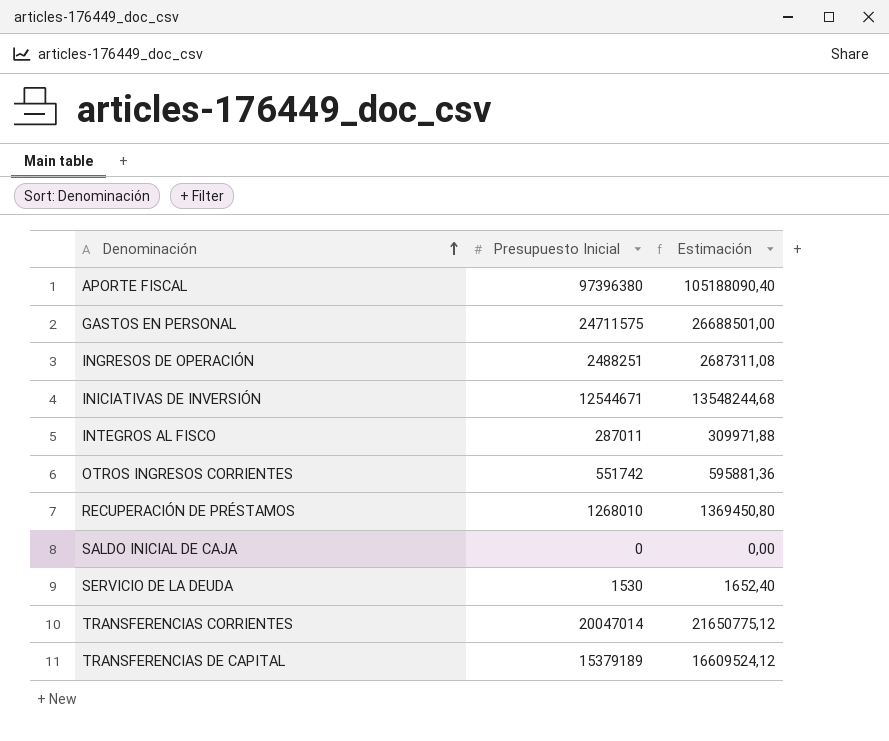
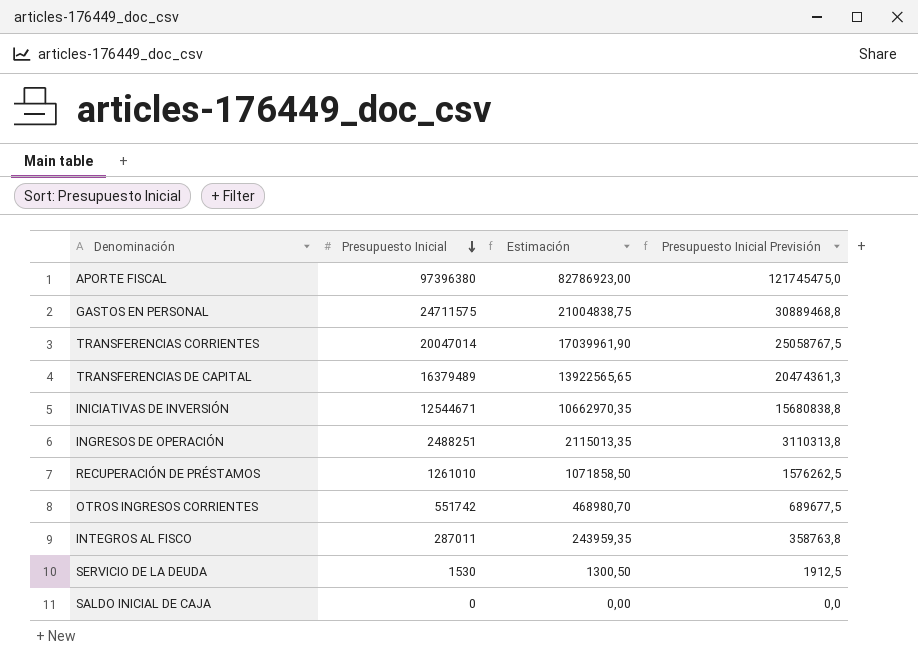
row order: Denominación ascending -> Presupuesto Inicial descending
column Estimación | formula: [Presupuesto Inicial] * 1,08 -> [Presupuesto Inicial] * 0,85
column Presupuesto Inicial Previsión | formula: none -> [Presupuesto Inicial] * 1,25
TRANSFERENCIAS DE CAPITAL | Presupuesto Inicial: 15379189 -> 16379489
RECUPERACIÓN DE PRÉSTAMOS | Presupuesto Inicial: 1268010 -> 1261010

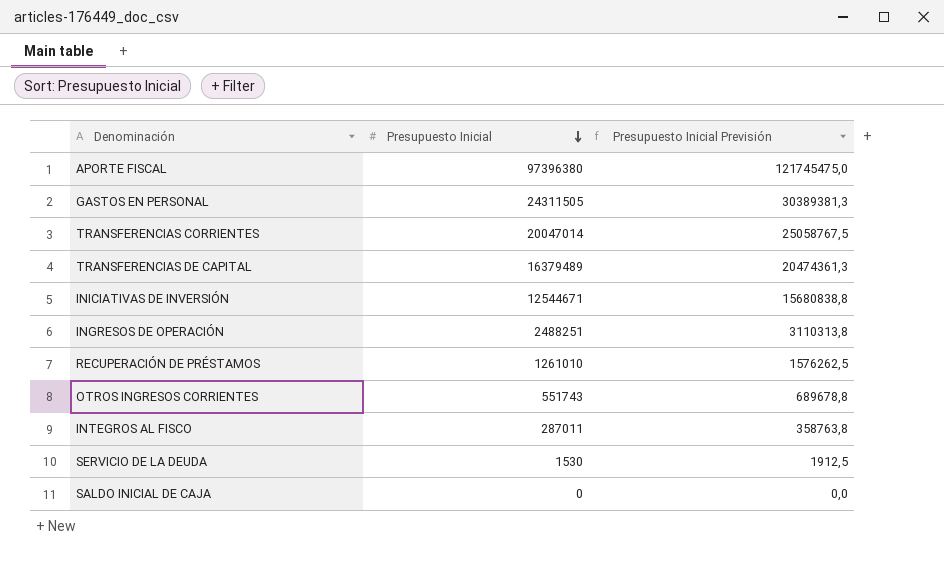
column Estimación | formula: [Presupuesto Inicial] * 0,85 -> none
GASTOS EN PERSONAL | Presupuesto Inicial: 24711575 -> 24311505
GASTOS EN PERSONAL | Presupuesto Inicial Previsión: 30889468,8 -> 30389381,3
OTROS INGRESOS CORRIENTES | Presupuesto Inicial: 551742 -> 551743
OTROS INGRESOS CORRIENTES | Presupuesto Inicial Previsión: 689677,5 -> 689678,8

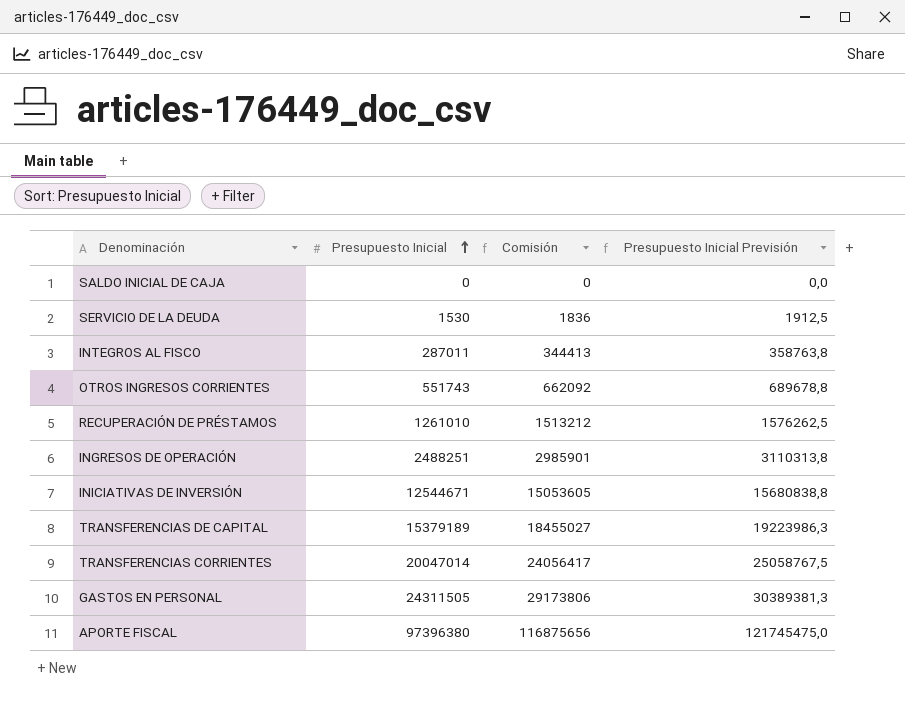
row order: Presupuesto Inicial descending -> Presupuesto Inicial ascending
column Comisión | formula: none -> [Presupuesto Inicial] * 1,2
TRANSFERENCIAS DE CAPITAL | Presupuesto Inicial: 16379489 -> 15379189
TRANSFERENCIAS DE CAPITAL | Presupuesto Inicial Previsión: 20474361,3 -> 19223986,3

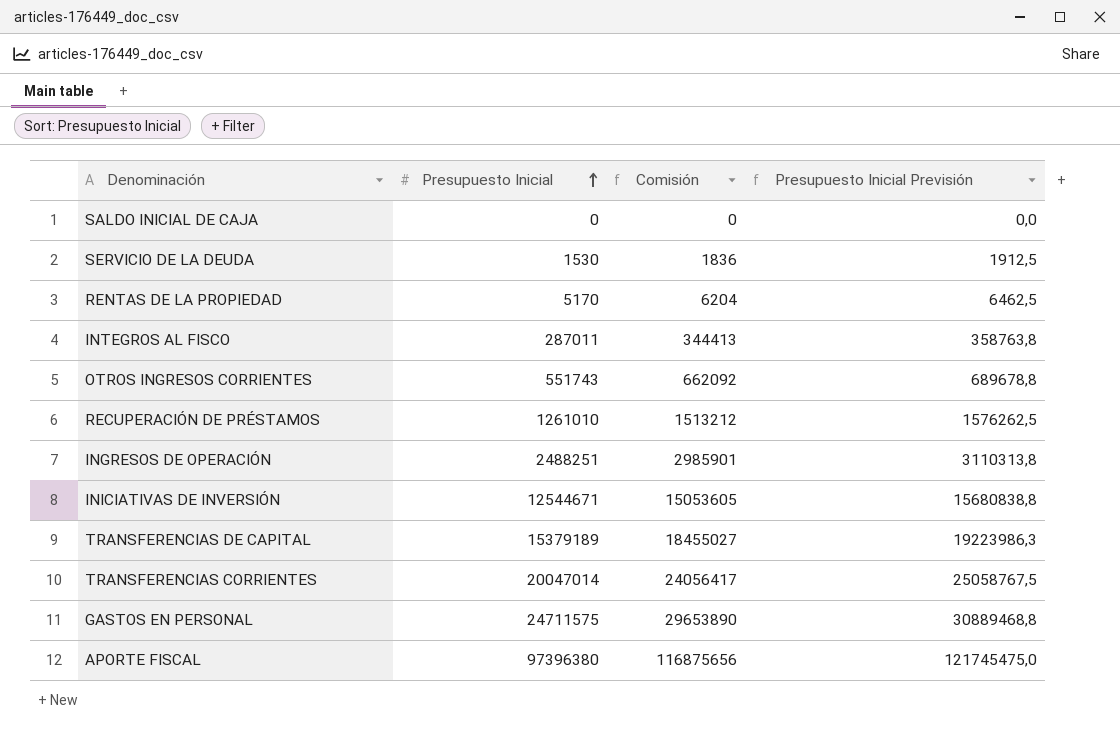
row RENTAS DE LA PROPIEDAD: none -> 5170 | 6204 | 6462,5
GASTOS EN PERSONAL | Presupuesto Inicial: 24311505 -> 24711575
GASTOS EN PERSONAL | Comisión: 29173806 -> 29653890
GASTOS EN PERSONAL | Presupuesto Inicial Previsión: 30389381,3 -> 30889468,8

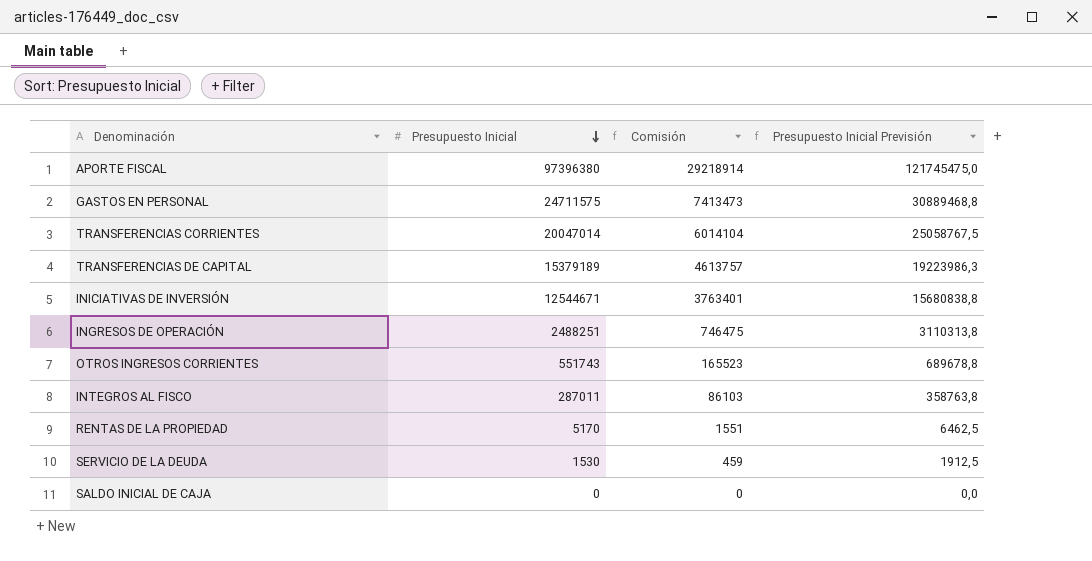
row order: Presupuesto Inicial ascending -> Presupuesto Inicial descending
column Comisión | formula: [Presupuesto Inicial] * 1,2 -> [Presupuesto Inicial] * 0,3
row RECUPERACIÓN DE PRÉSTAMOS: 1261010 | 1513212 | 1576262,5 -> none

